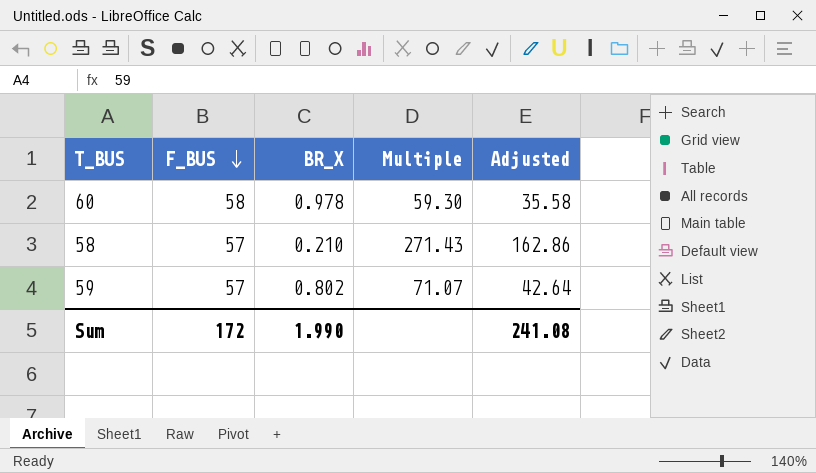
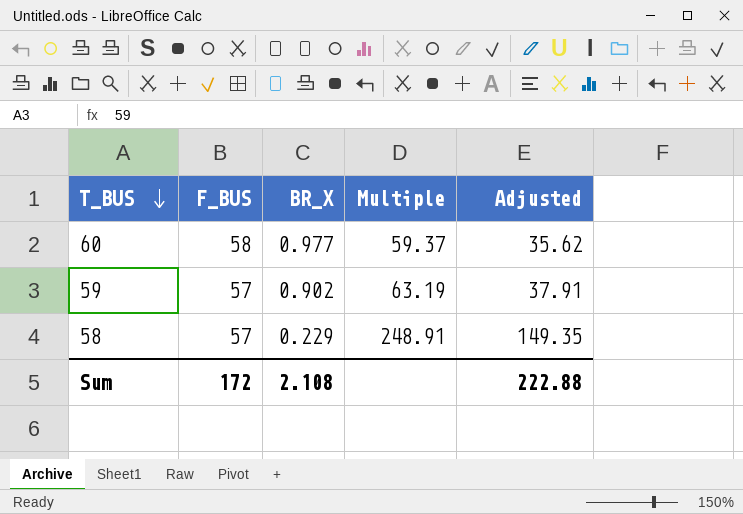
row order: F_BUS descending -> T_BUS descending
60 | BR_X: 0.978 -> 0.977
60 | Multiple: 59.30 -> 59.37
60 | Adjusted: 35.58 -> 35.62
59 | BR_X: 0.802 -> 0.902
59 | Multiple: 71.07 -> 63.19
59 | Adjusted: 42.64 -> 37.91
58 | BR_X: 0.210 -> 0.229
58 | Multiple: 271.43 -> 248.91
58 | Adjusted: 162.86 -> 149.35
Sum | BR_X: 1.990 -> 2.108
Sum | Adjusted: 241.08 -> 222.88

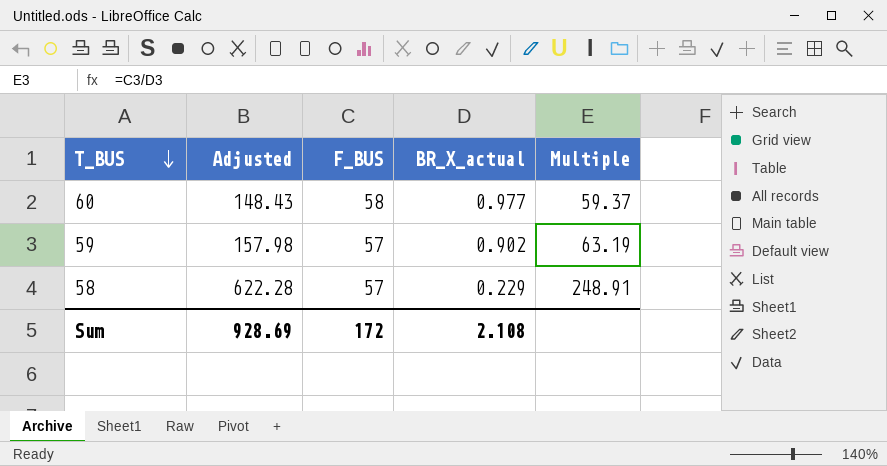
column Adjusted | formula: [Multiple] * 0.6 -> [Multiple] * 2.5
column Adjusted | position: 5 -> 2
column name: BR_X -> BR_X_actual
Sum | Adjusted: 222.88 -> 928.69

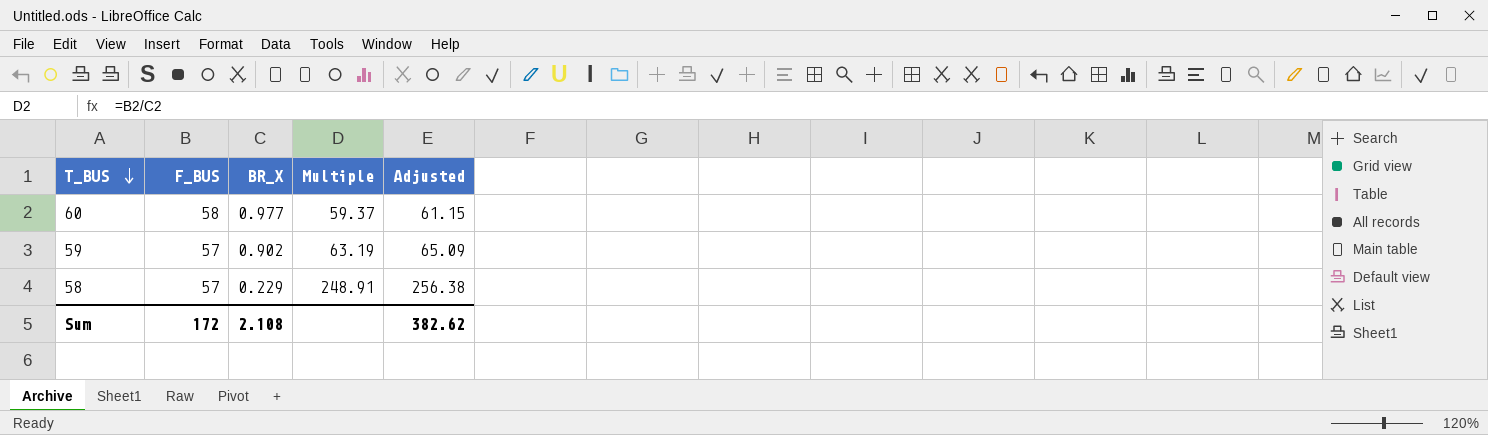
column name: BR_X_actual -> BR_X
column Adjusted | formula: [Multiple] * 2.5 -> [Multiple] * 1.03
column Adjusted | position: 2 -> 5
Sum | Adjusted: 928.69 -> 382.62

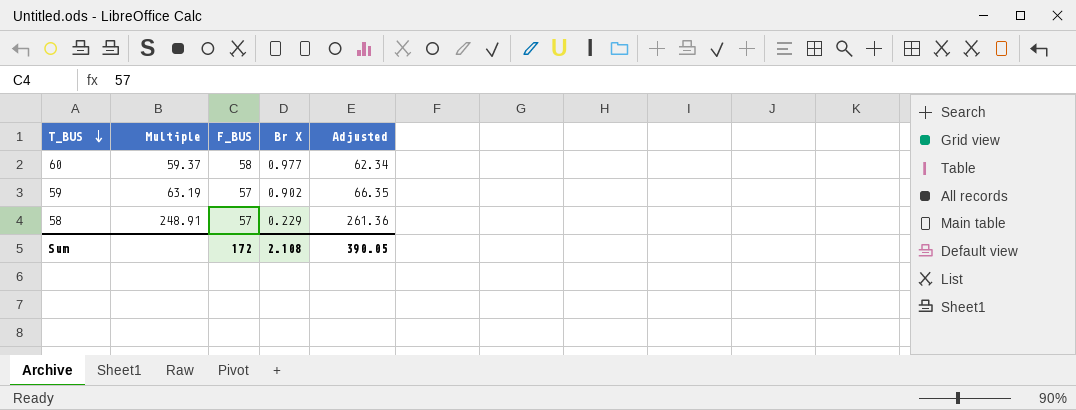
column Multiple | position: 4 -> 2
column name: BR_X -> Br X
column Adjusted | formula: [Multiple] * 1.03 -> [Multiple] * 1.05
Sum | Adjusted: 382.62 -> 390.05

